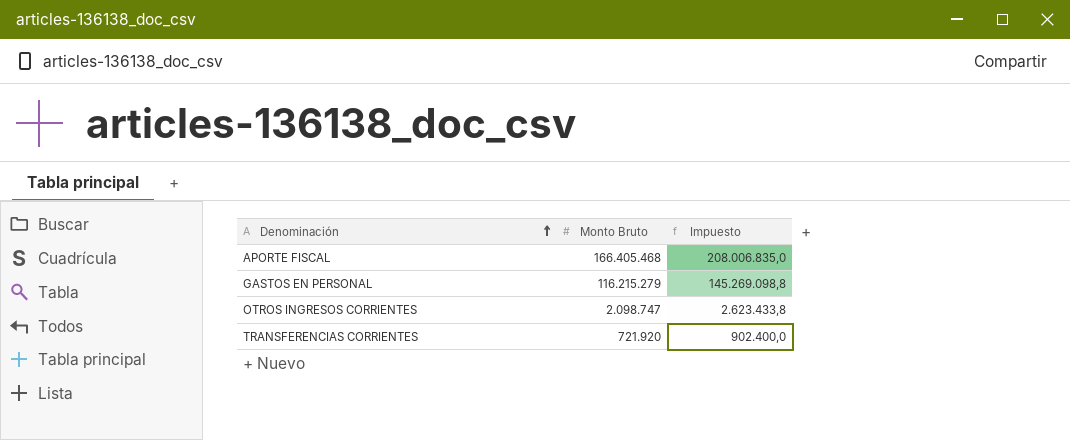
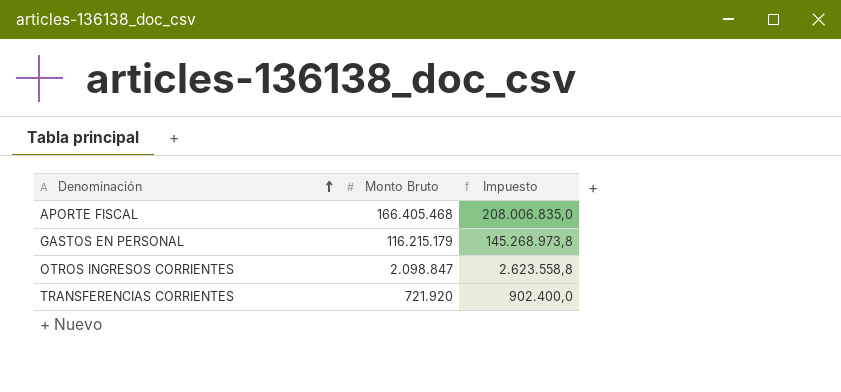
GASTOS EN PERSONAL | Monto Bruto: 116.215.279 -> 116.215.179
GASTOS EN PERSONAL | Impuesto: 145.269.098,8 -> 145.268.973,8
OTROS INGRESOS CORRIENTES | Monto Bruto: 2.098.747 -> 2.098.847
OTROS INGRESOS CORRIENTES | Impuesto: 2.623.433,8 -> 2.623.558,8

